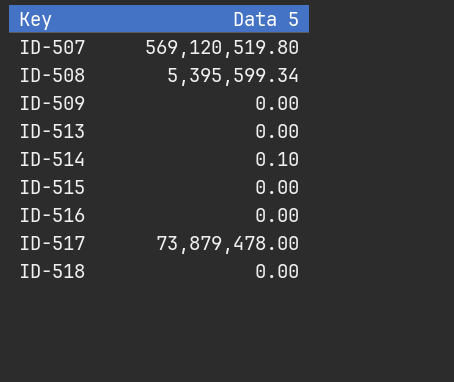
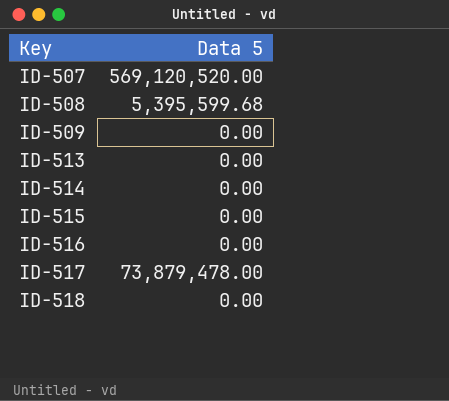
ID-507 | Data 5: 569,120,519.80 -> 569,120,520.00
ID-508 | Data 5: 5,395,599.34 -> 5,395,599.68
ID-514 | Data 5: 0.10 -> 0.00

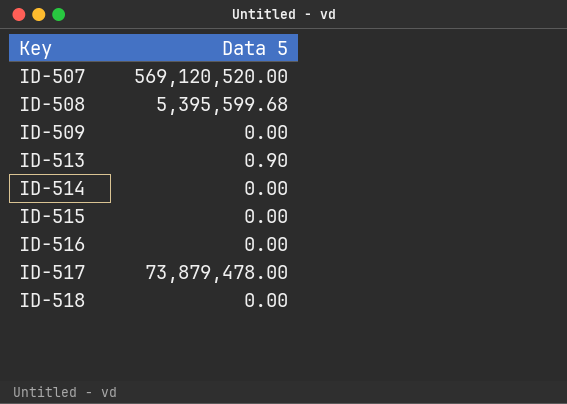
ID-513 | Data 5: 0.00 -> 0.90

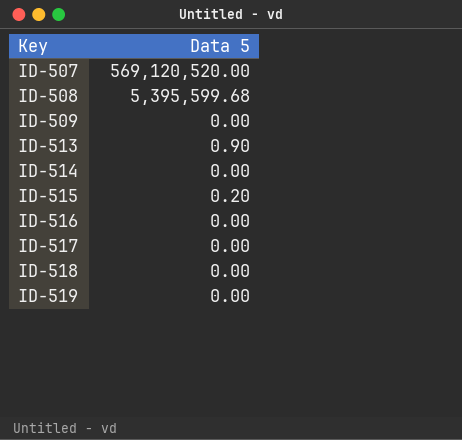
ID-515 | Data 5: 0.00 -> 0.20
ID-517 | Data 5: 73,879,478.00 -> 0.00
row ID-519: none -> 0.00

